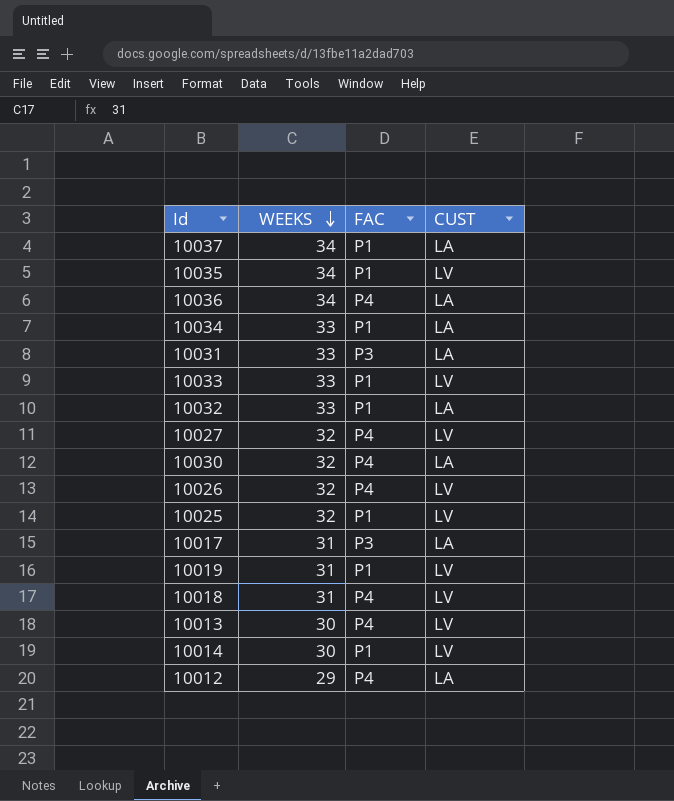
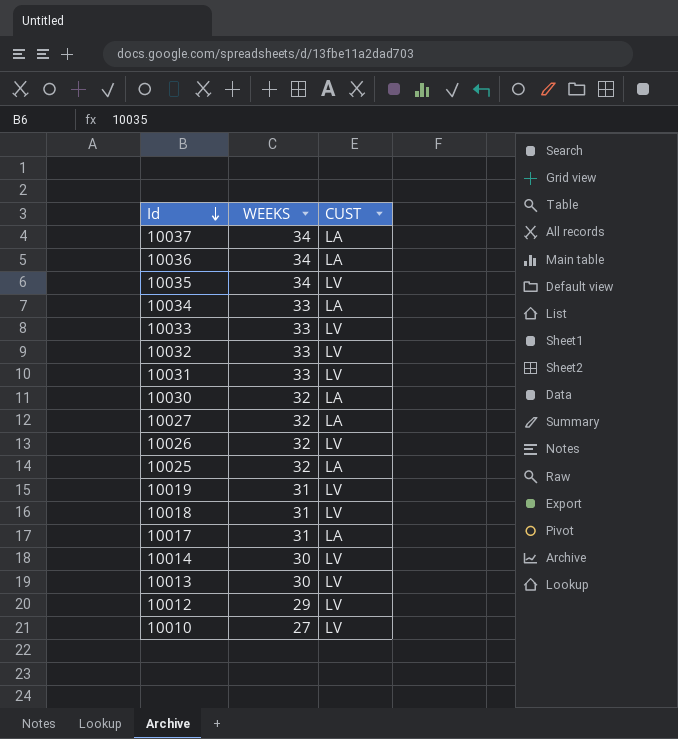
row order: WEEKS descending -> Id descending
column FAC | position: 3 -> none
10032 | CUST: LA -> LV
10031 | CUST: LA -> LV
10027 | CUST: LV -> LA
10025 | CUST: LV -> LA
10012 | CUST: LA -> LV
row 10010: none -> 27 | LV

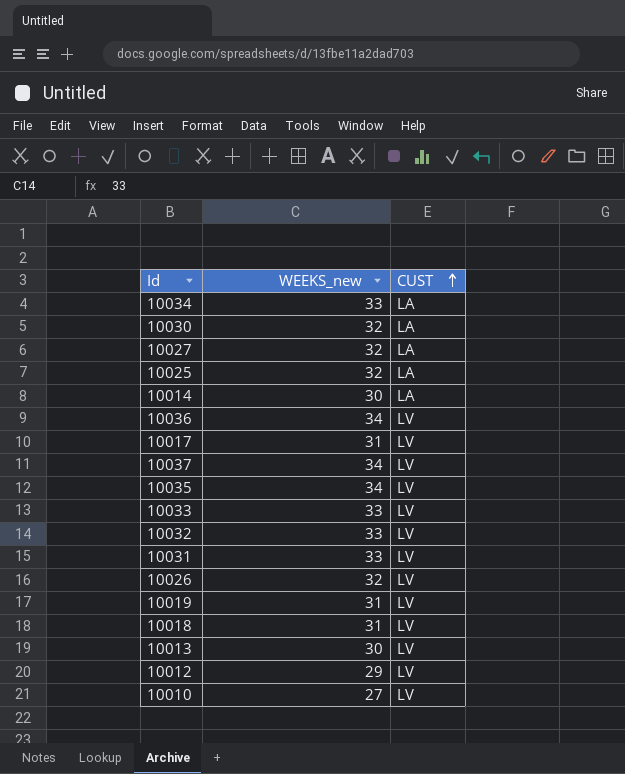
row order: Id descending -> CUST ascending
column name: WEEKS -> WEEKS_new
10014 | CUST: LV -> LA
10036 | CUST: LA -> LV
10017 | CUST: LA -> LV
10037 | CUST: LA -> LV

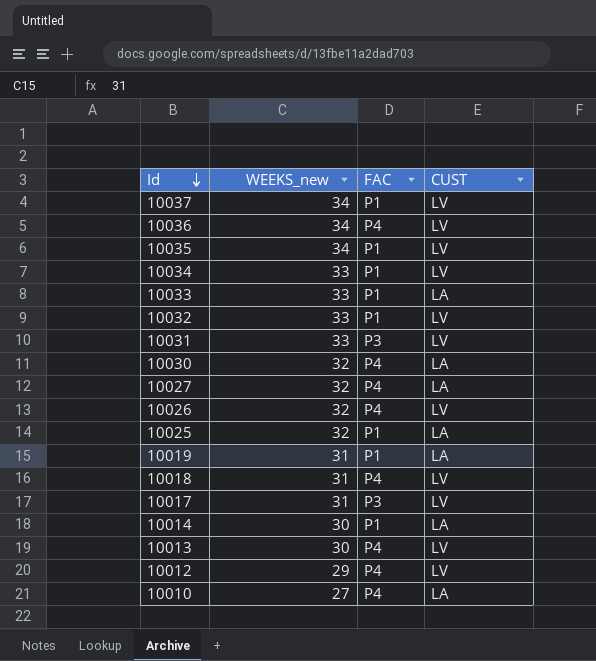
row order: CUST ascending -> Id descending
column FAC | position: none -> 3
10034 | CUST: LA -> LV
10033 | CUST: LV -> LA
10019 | CUST: LV -> LA
10010 | CUST: LV -> LA

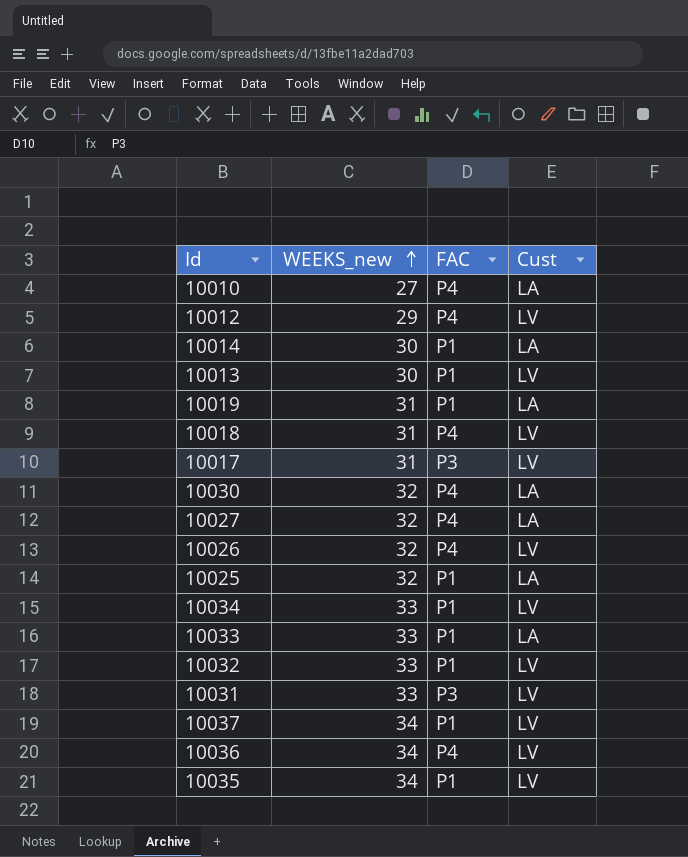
row order: Id descending -> WEEKS_new ascending
column name: CUST -> Cust
10013 | FAC: P4 -> P1

